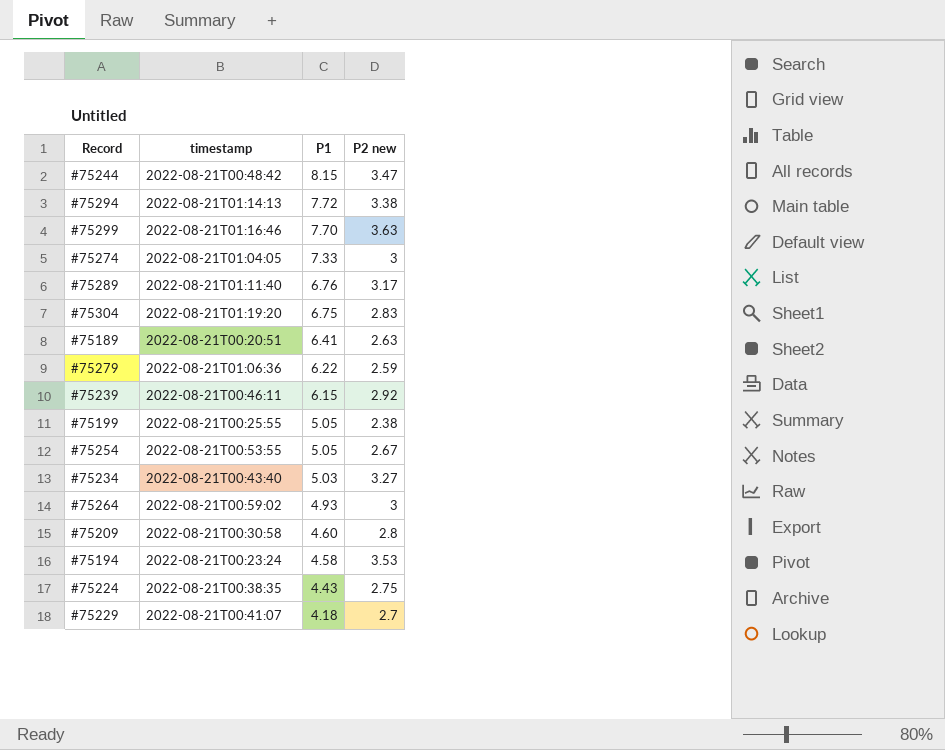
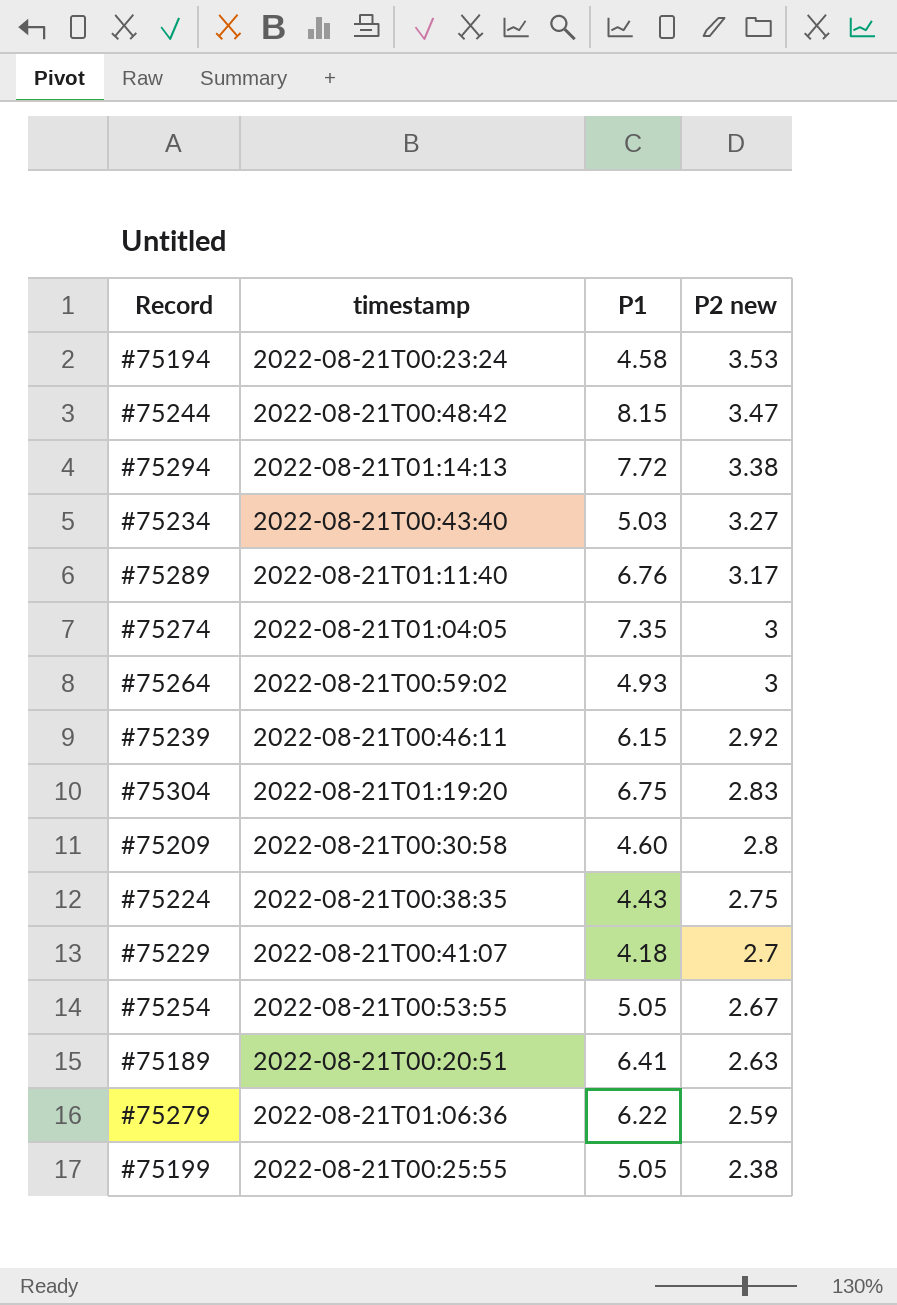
row order: P1 descending -> P2 new descending
row #75299: 2022-08-21T01:16:46 | 7.70 | 3.63 -> none
#75274 | P1: 7.33 -> 7.35

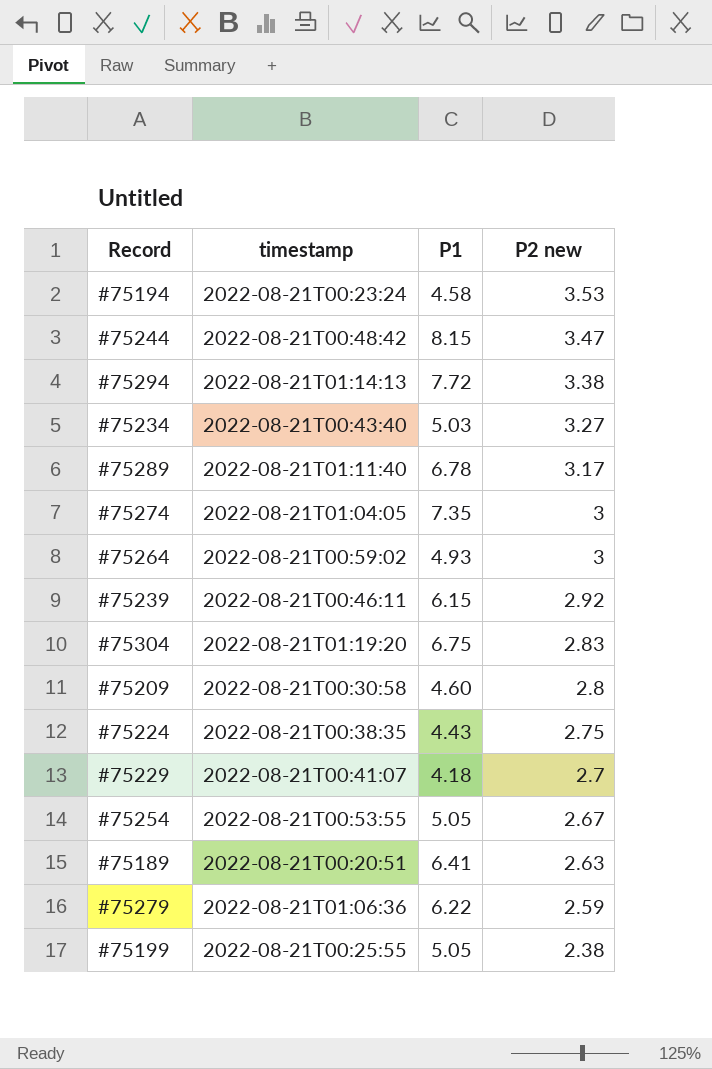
#75289 | P1: 6.76 -> 6.78

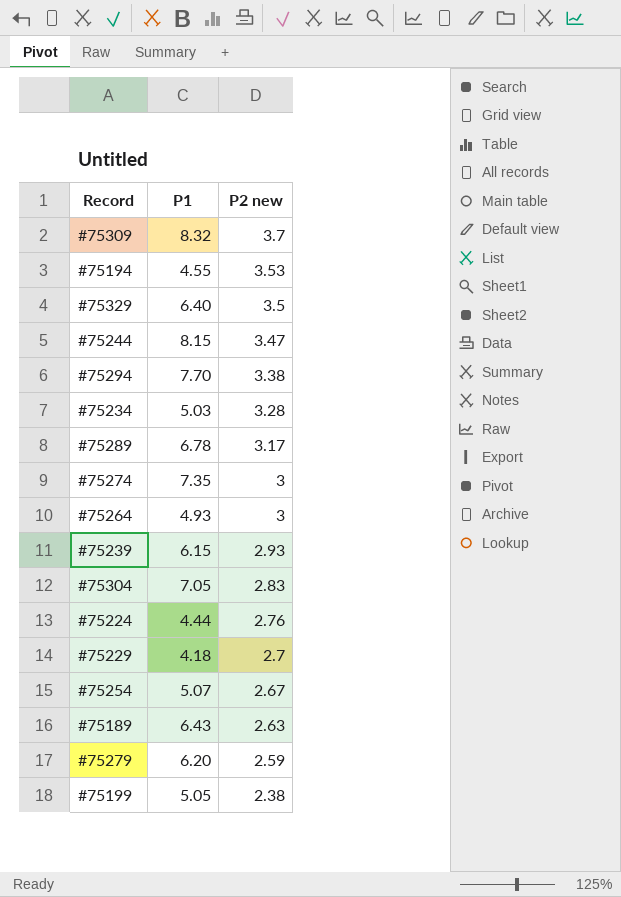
column timestamp | position: 2 -> none
row #75209: 2022-08-21T00:30:58 | 4.60 | 2.8 -> none
row #75309: none -> 8.32 | 3.7
#75194 | P1: 4.58 -> 4.55
row #75329: none -> 6.40 | 3.5
#75294 | P1: 7.72 -> 7.70
#75234 | P2 new: 3.27 -> 3.28
#75239 | P2 new: 2.92 -> 2.93
#75304 | P1: 6.75 -> 7.05
#75224 | P1: 4.43 -> 4.44
#75224 | P2 new: 2.75 -> 2.76
#75254 | P1: 5.05 -> 5.07
#75189 | P1: 6.41 -> 6.43
#75279 | P1: 6.22 -> 6.20

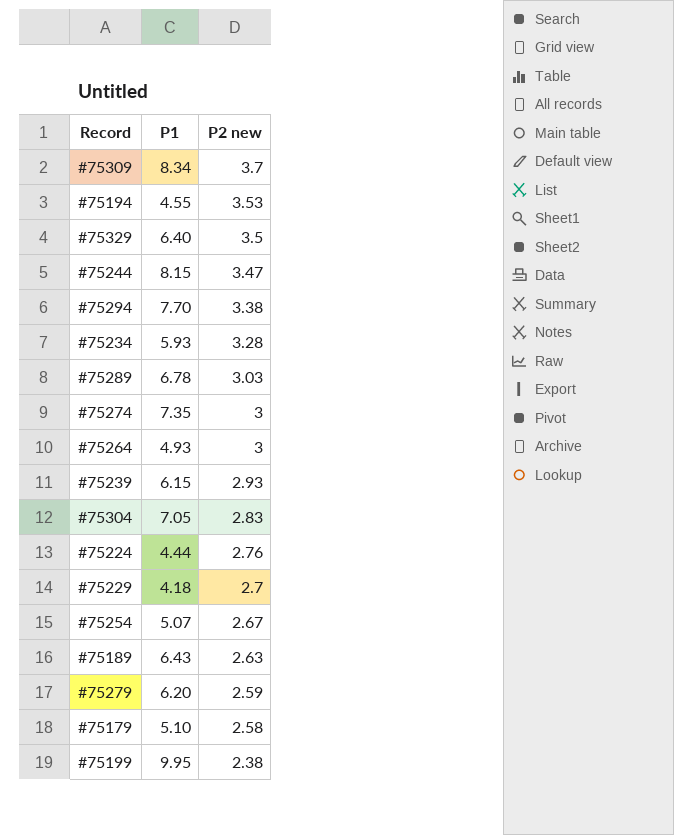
#75309 | P1: 8.32 -> 8.34
#75234 | P1: 5.03 -> 5.93
#75289 | P2 new: 3.17 -> 3.03
row #75179: none -> 5.10 | 2.58
#75199 | P1: 5.05 -> 9.95

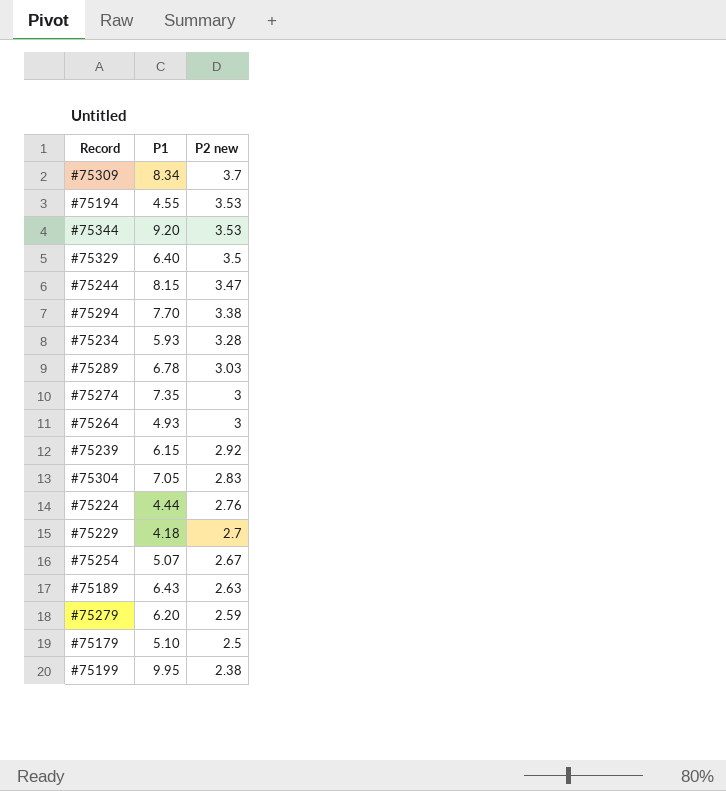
row #75344: none -> 9.20 | 3.53
#75239 | P2 new: 2.93 -> 2.92
#75179 | P2 new: 2.58 -> 2.5

